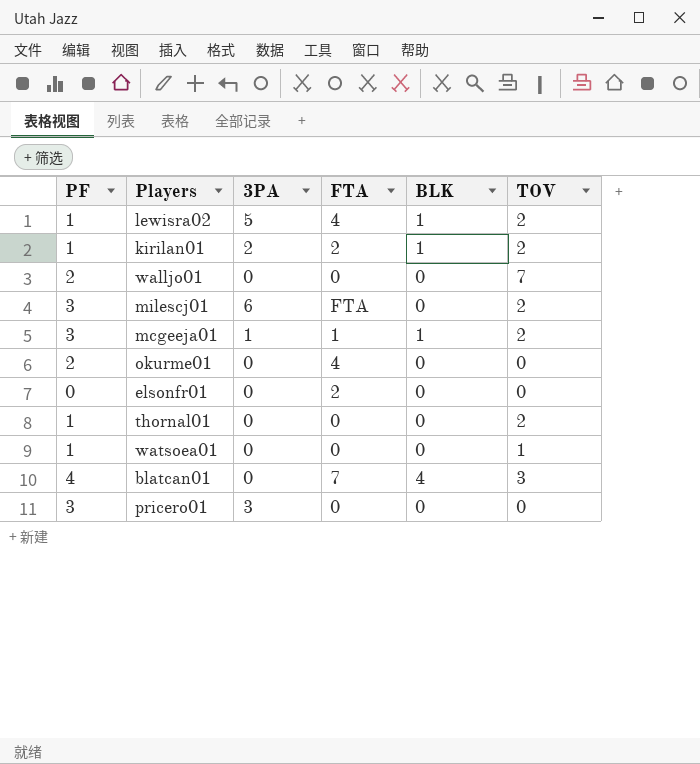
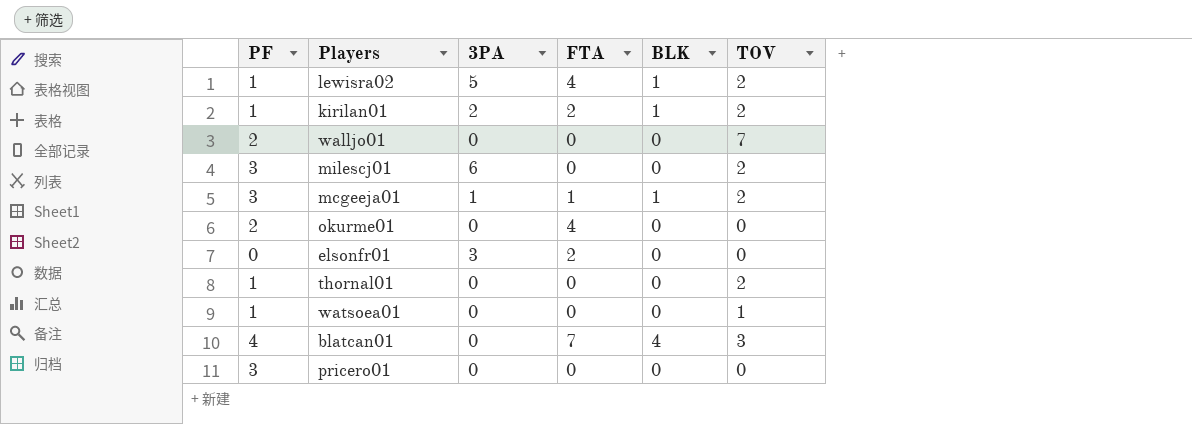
milescj01 | FTA: FTA -> 0
elsonfr01 | 3PA: 0 -> 3
pricero01 | 3PA: 3 -> 0

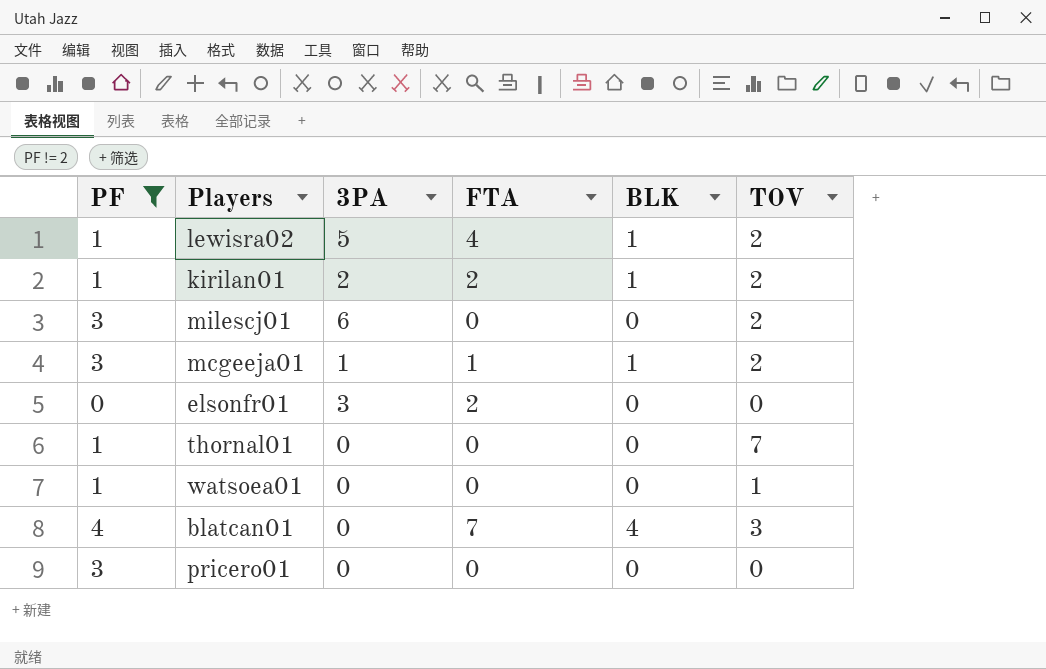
filter: none -> PF != 2
thornal01 | TOV: 2 -> 7

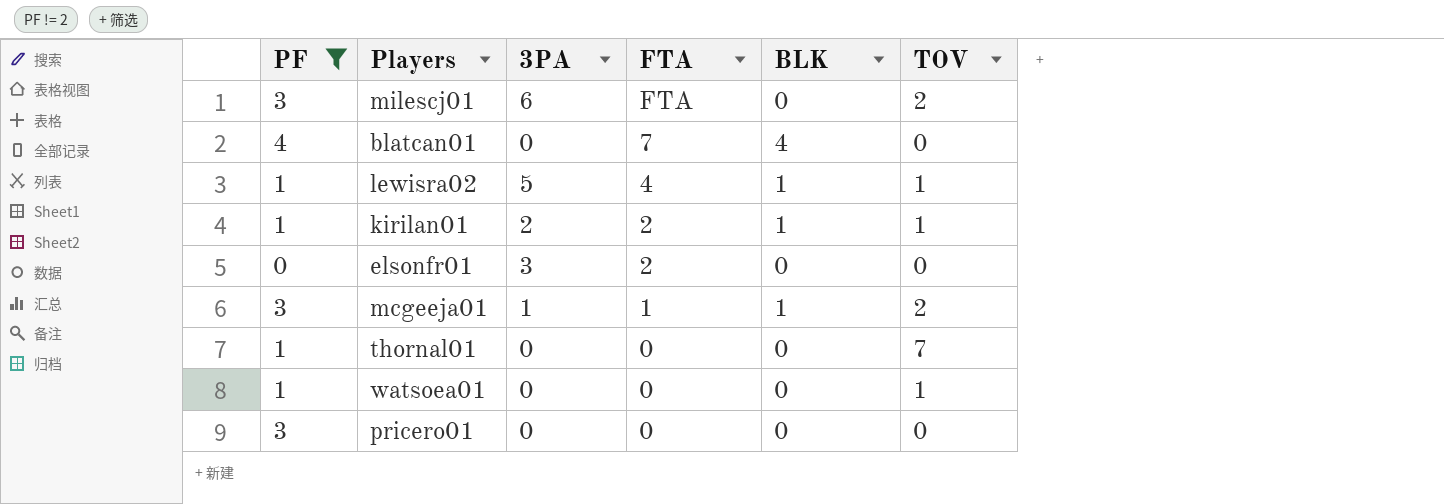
row order: none -> FTA descending
milescj01 | FTA: 0 -> FTA
blatcan01 | TOV: 3 -> 0
lewisra02 | TOV: 2 -> 1
kirilan01 | TOV: 2 -> 1

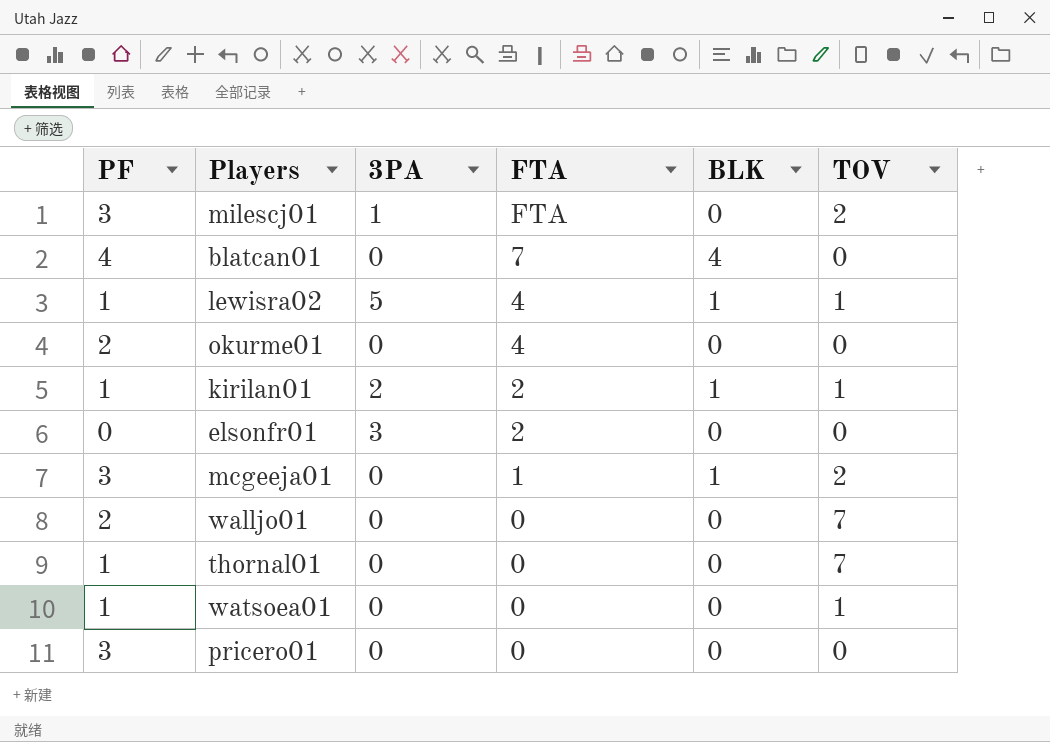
filter: PF != 2 -> none
milescj01 | 3PA: 6 -> 1
mcgeeja01 | 3PA: 1 -> 0

